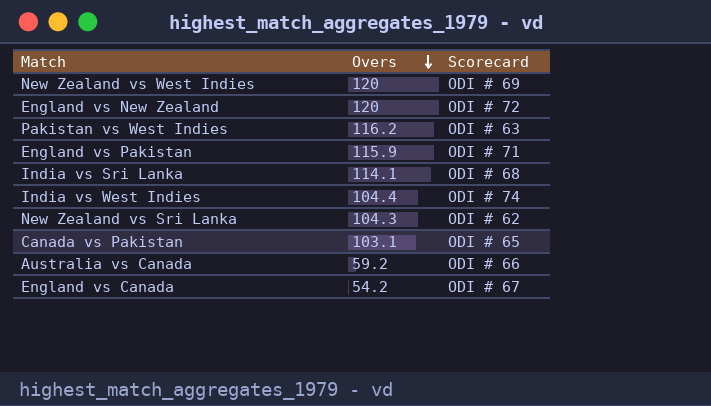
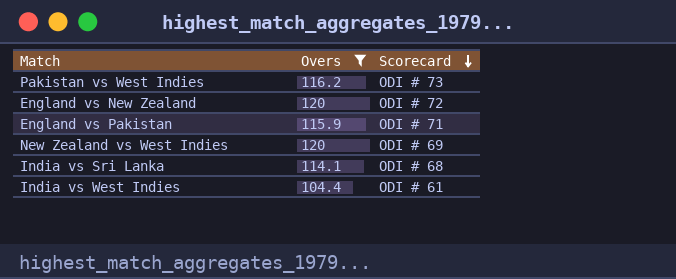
filter: none -> Overs >= 104.4
row order: Overs descending -> Scorecard descending
Pakistan vs West Indies | Scorecard: ODI # 63 -> ODI # 73
India vs West Indies | Scorecard: ODI # 74 -> ODI # 61

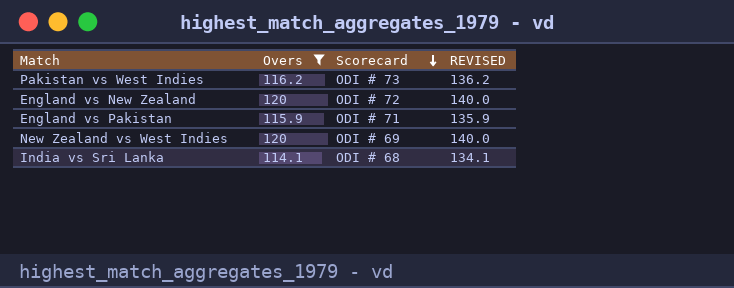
column REVISED | formula: none -> [Overs] + 20
row India vs West Indies: 104.4 | ODI # 61 -> none

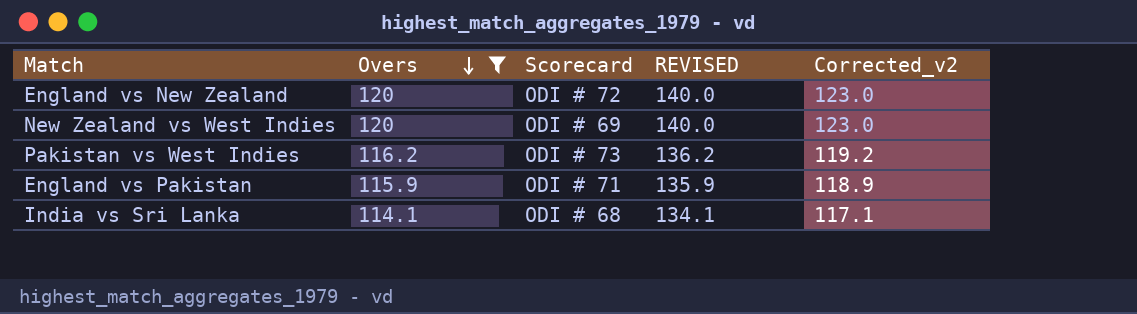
row order: Scorecard descending -> Overs descending
column Corrected_v2 | formula: none -> [Overs] + 3

